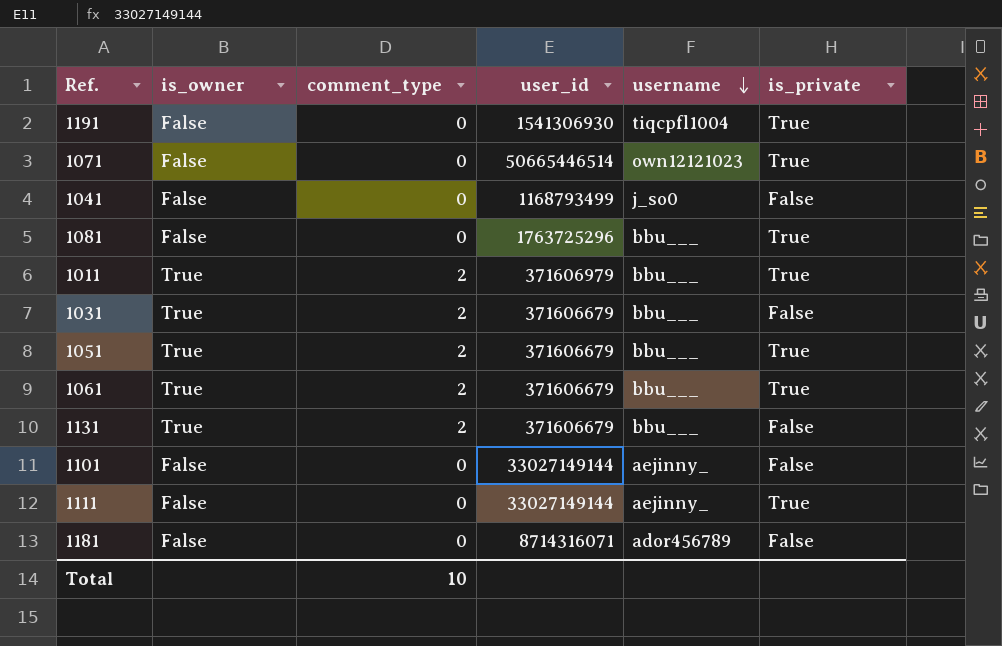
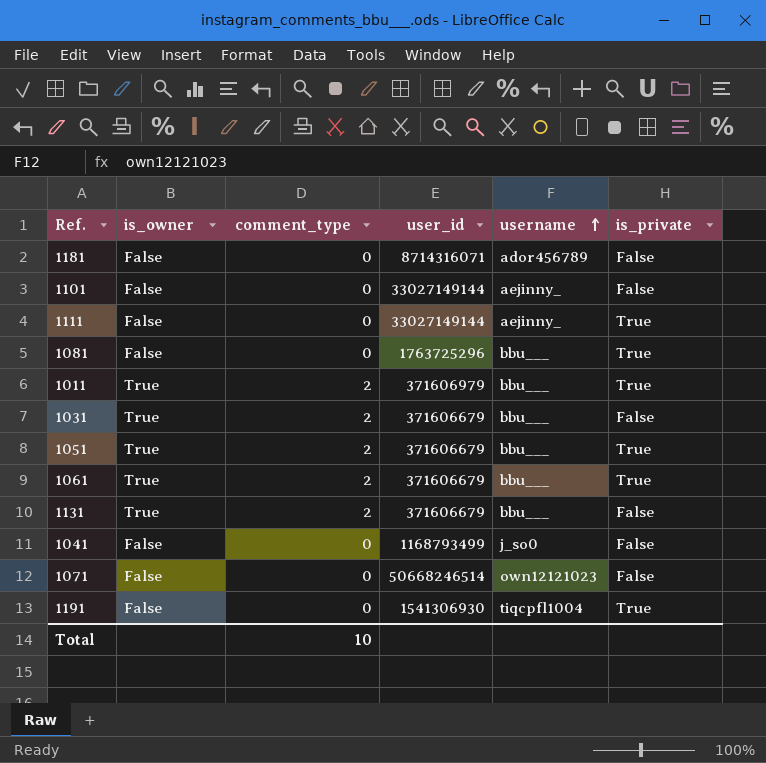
row order: username descending -> username ascending
1071 | user_id: 50665446514 -> 50668246514
1071 | is_private: True -> False

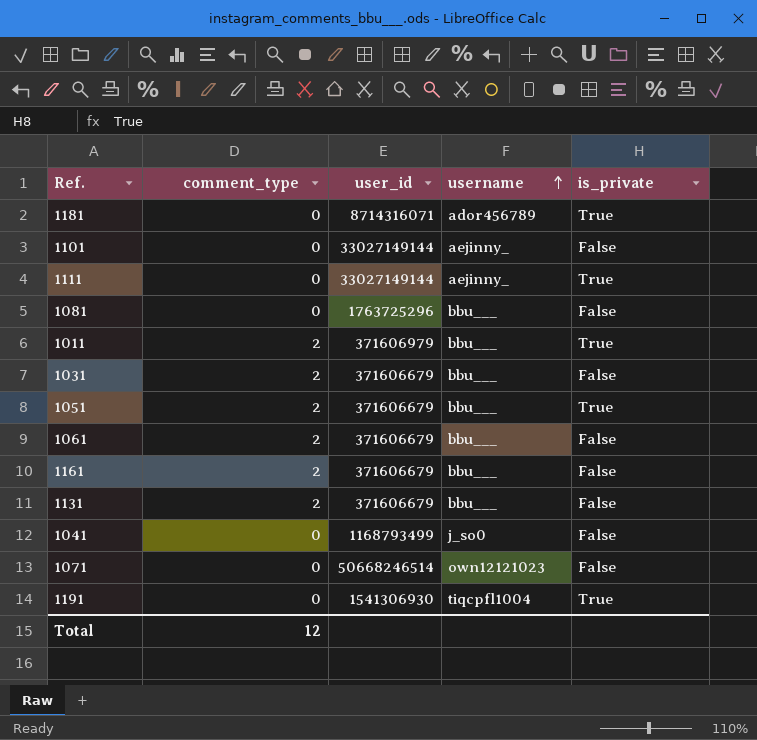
column is_owner | position: 2 -> none
1181 | is_private: False -> True
1081 | is_private: True -> False
1061 | is_private: True -> False
row 1161: none -> 2 | 371606679 | bbu___ | False
Total | comment_type: 10 -> 12

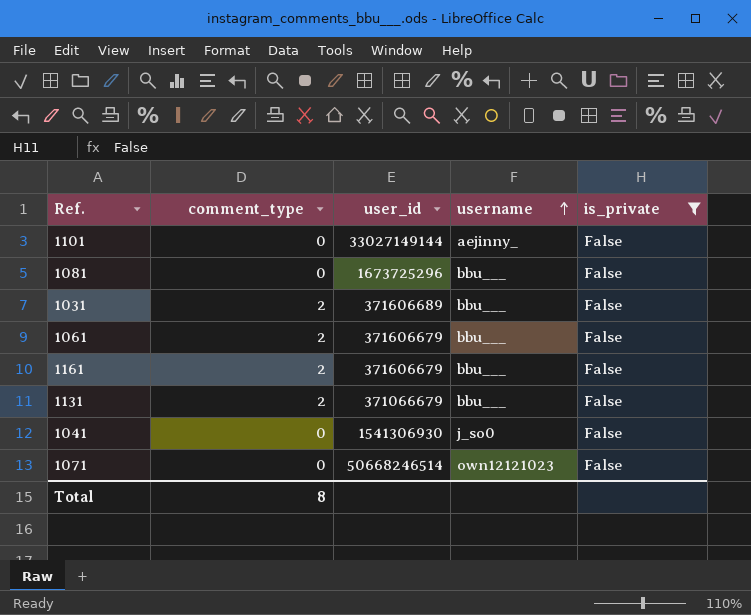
filter: none -> is_private = False
1081 | user_id: 1763725296 -> 1673725296
1031 | user_id: 371606679 -> 371606689
1131 | user_id: 371606679 -> 371066679
1041 | user_id: 1168793499 -> 1541306930
Total | comment_type: 12 -> 8

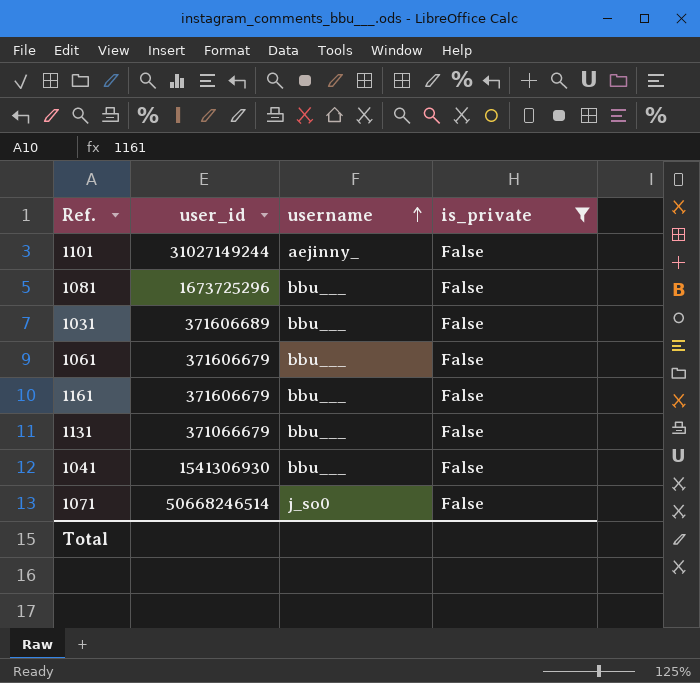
column comment_type | position: 2 -> none
1101 | user_id: 33027149144 -> 31027149244
1041 | username: j_so0 -> bbu___
1071 | username: own12121023 -> j_so0

